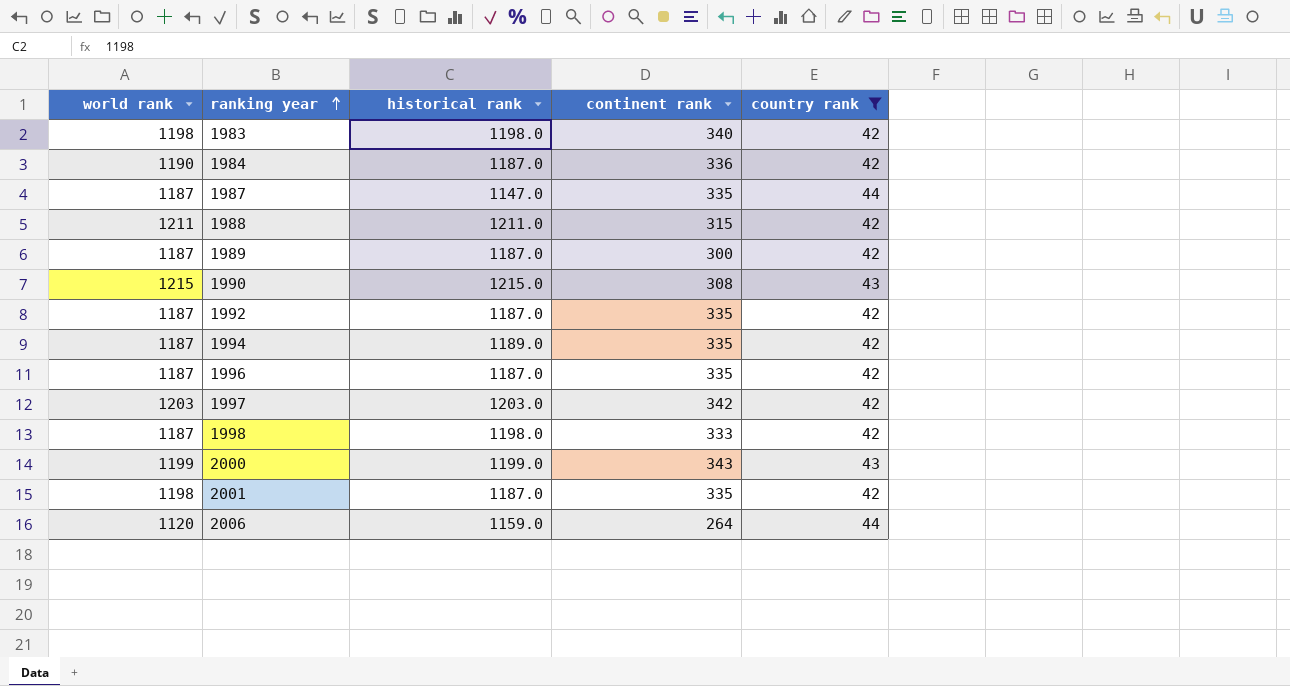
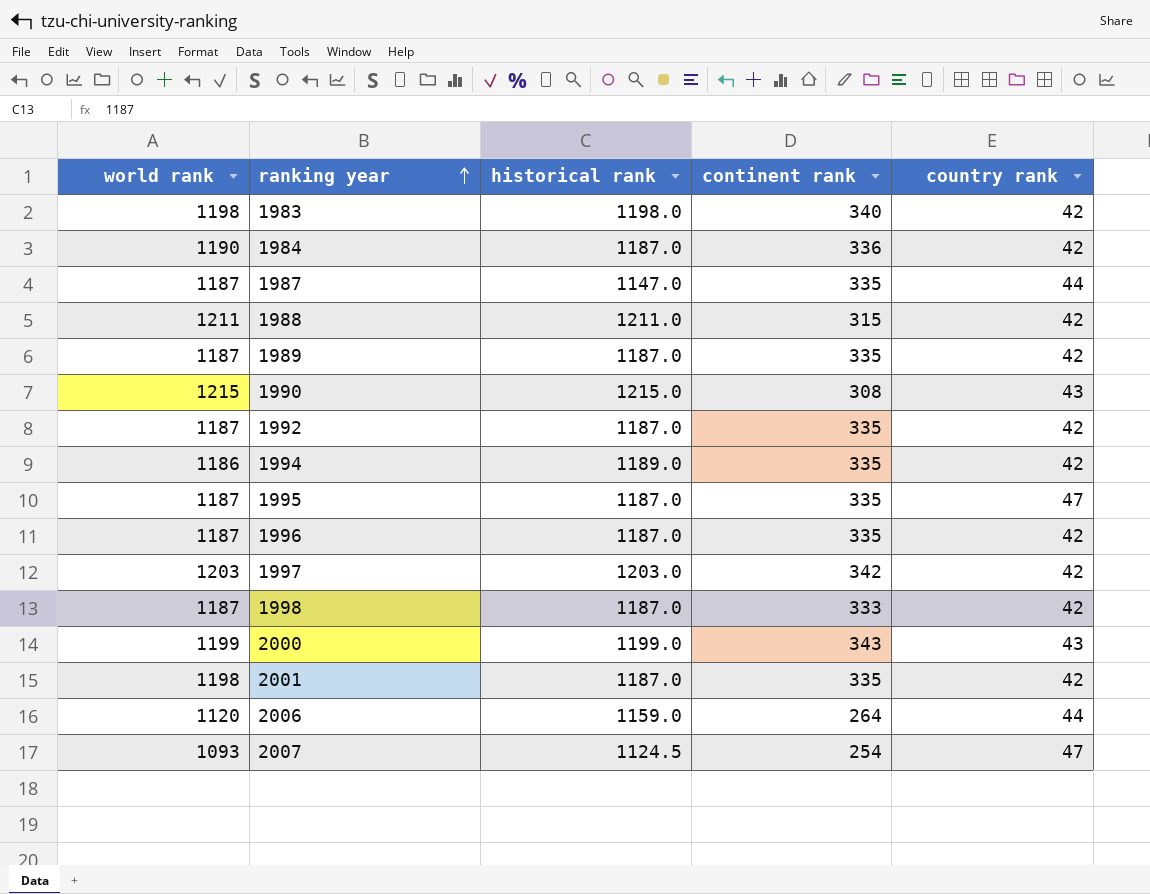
filter: country rank != 47 -> none
1989 | continent rank: 300 -> 335
1994 | world rank: 1187 -> 1186
1998 | historical rank: 1198.0 -> 1187.0

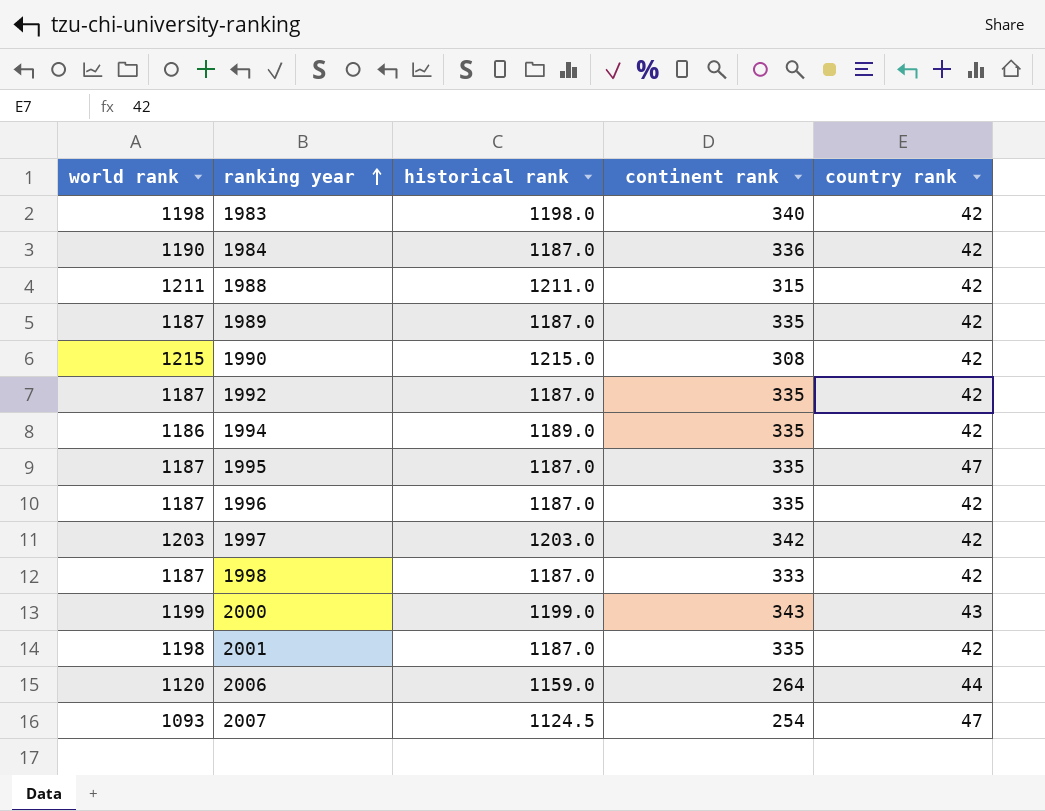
row 1987: 1187 | 1147.0 | 335 | 44 -> none
1990 | country rank: 43 -> 42

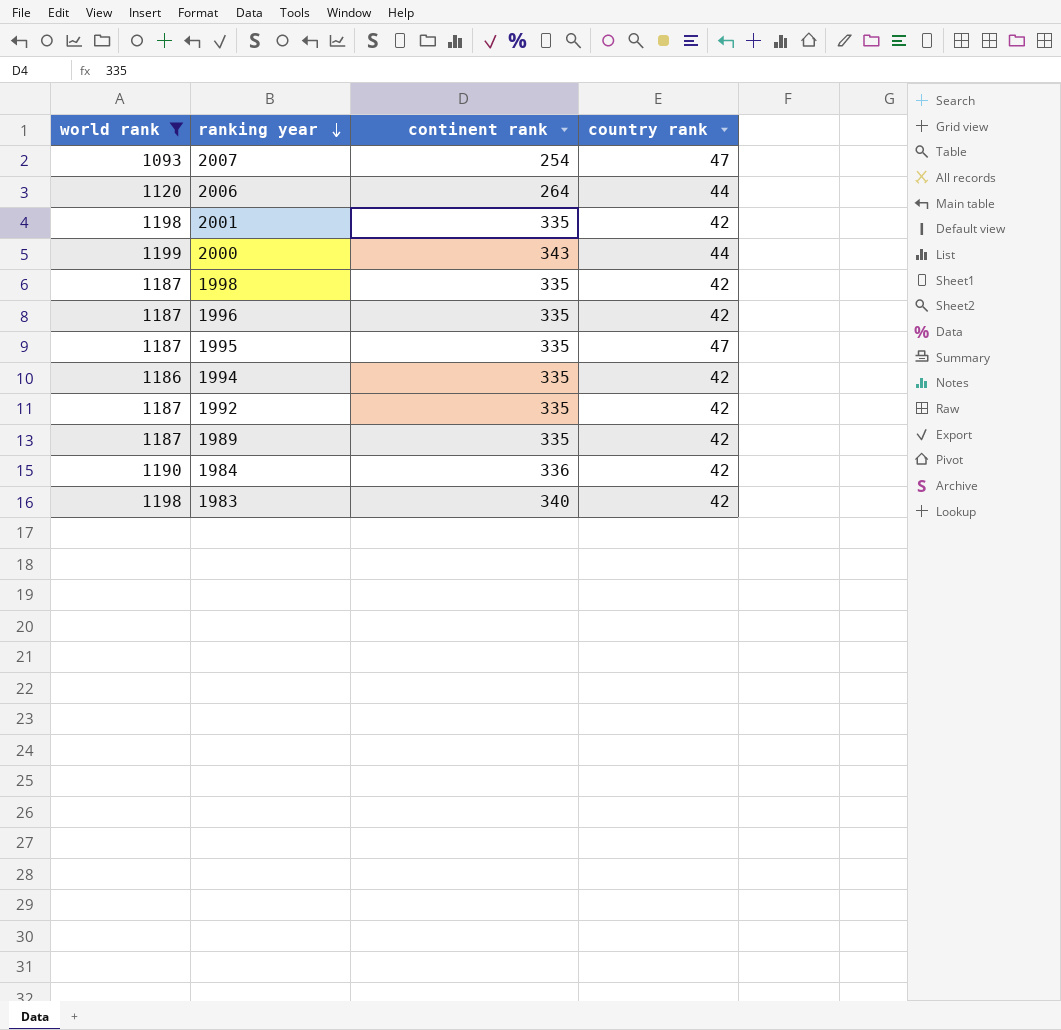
filter: none -> world rank <= 1199
row order: ranking year ascending -> ranking year descending
column historical rank | position: 3 -> none
2000 | country rank: 43 -> 44
1998 | continent rank: 333 -> 335

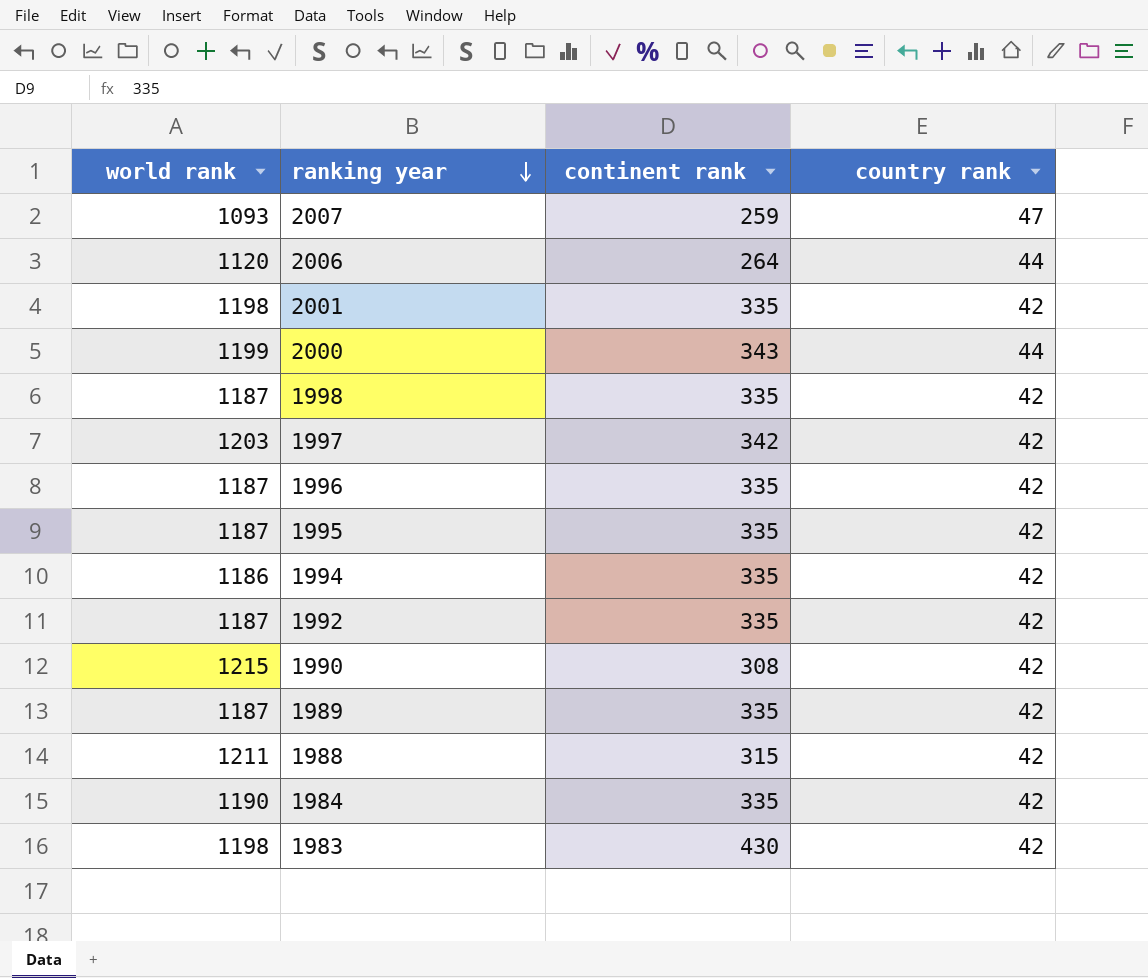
filter: world rank <= 1199 -> none
2007 | continent rank: 254 -> 259
1995 | country rank: 47 -> 42
1984 | continent rank: 336 -> 335
1983 | continent rank: 340 -> 430

